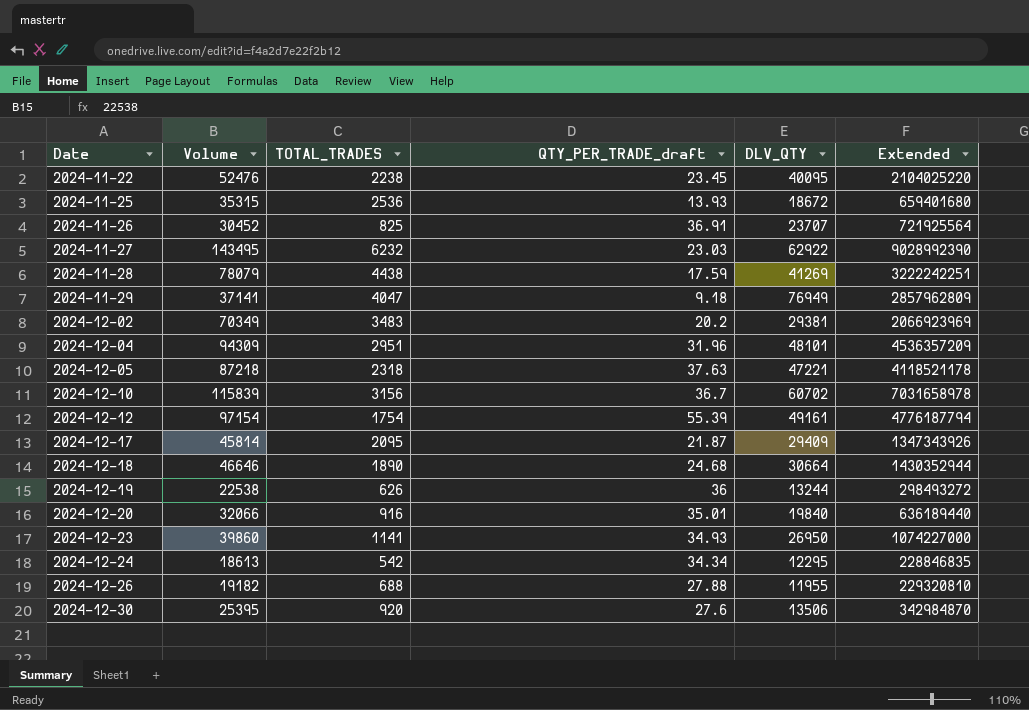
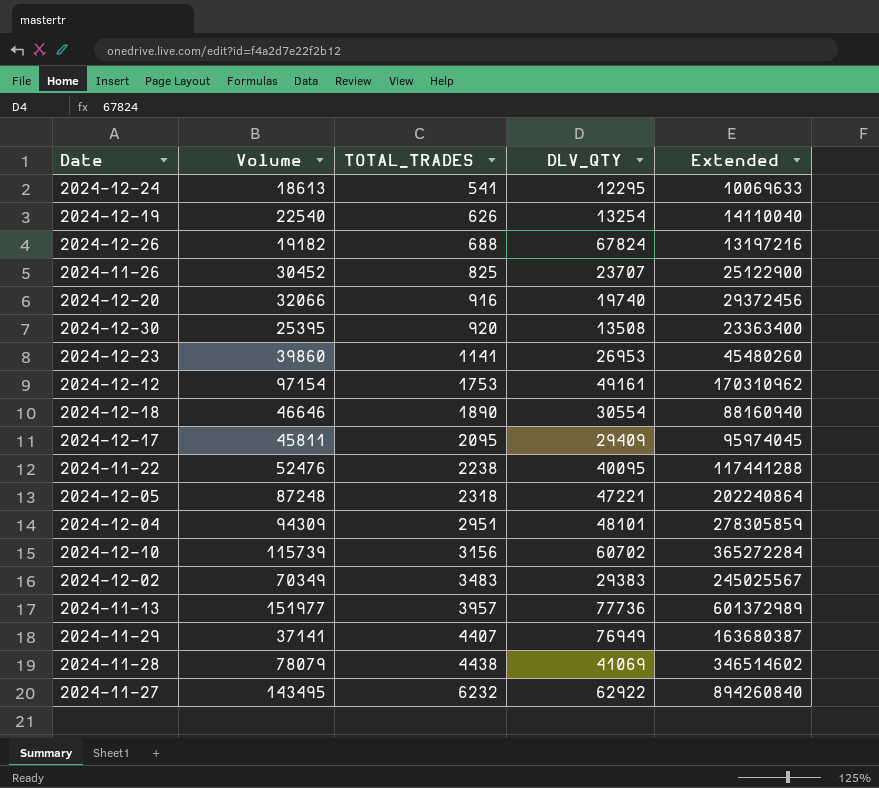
row order: Date ascending -> TOTAL_TRADES ascending
column QTY_PER_TRADE_draft | formula: [Volume] / [TOTAL_TRADES] -> none
column Extended | formula: [Volume] * [DLV_QTY] -> [Volume] * [TOTAL_TRADES]
row 2024-11-25: 35315 | 2536 | 13.93 | 18672 | 659401680 -> none
2024-12-24 | TOTAL_TRADES: 542 -> 541
2024-12-19 | Volume: 22538 -> 22540
2024-12-19 | DLV_QTY: 13244 -> 13254
2024-12-26 | DLV_QTY: 11955 -> 67824
2024-12-20 | DLV_QTY: 19840 -> 19740
2024-12-30 | DLV_QTY: 13506 -> 13508
2024-12-23 | DLV_QTY: 26950 -> 26953
2024-12-12 | TOTAL_TRADES: 1754 -> 1753
2024-12-18 | DLV_QTY: 30664 -> 30554
2024-12-17 | Volume: 45814 -> 45811
2024-12-05 | Volume: 87218 -> 87248
2024-12-10 | Volume: 115839 -> 115739
2024-12-02 | DLV_QTY: 29381 -> 29383
row 2024-11-13: none -> 151977 | 3957 | 77736 | 601372989
2024-11-29 | TOTAL_TRADES: 4047 -> 4407
2024-11-28 | DLV_QTY: 41269 -> 41069

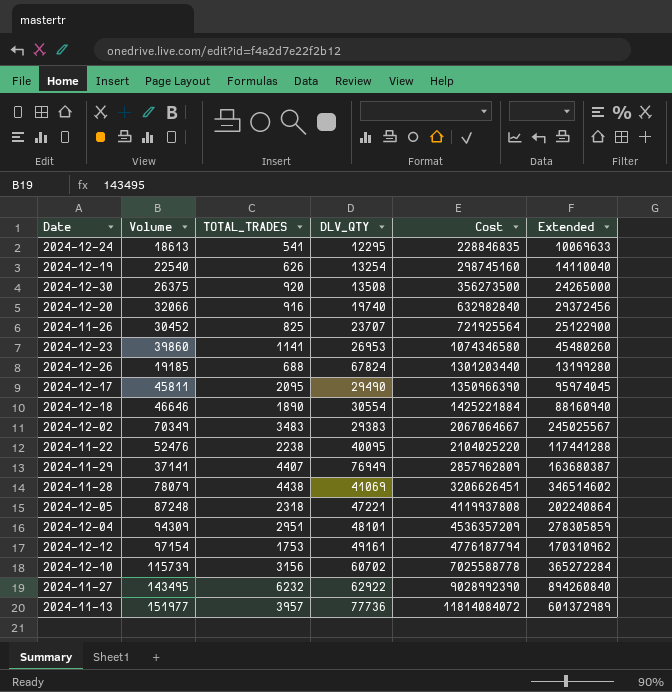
row order: TOTAL_TRADES ascending -> Cost ascending
column Cost | formula: none -> [Volume] * [DLV_QTY]
2024-12-30 | Volume: 25395 -> 26375
2024-12-30 | Extended: 23363400 -> 24265000
2024-12-26 | Volume: 19182 -> 19185
2024-12-26 | Extended: 13197216 -> 13199280
2024-12-17 | DLV_QTY: 29409 -> 29490

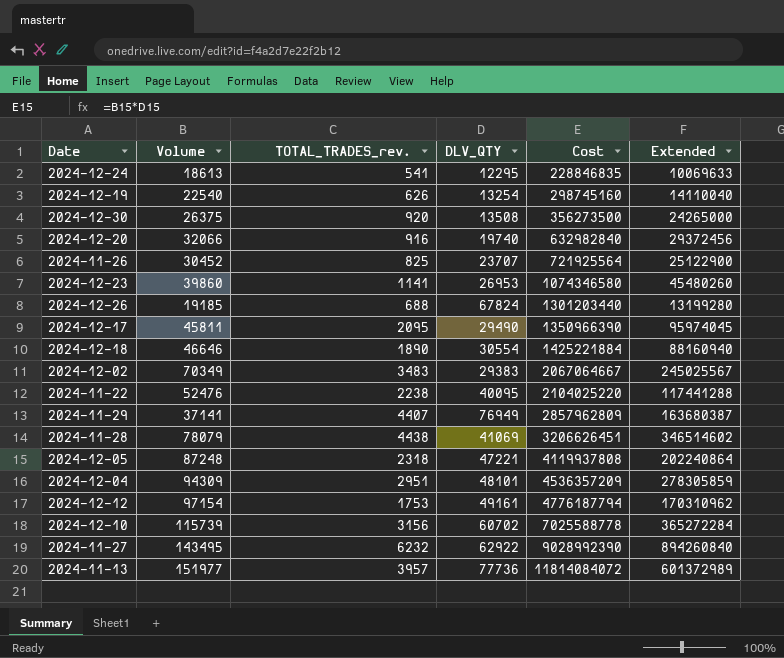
column name: TOTAL_TRADES -> TOTAL_TRADES_rev.

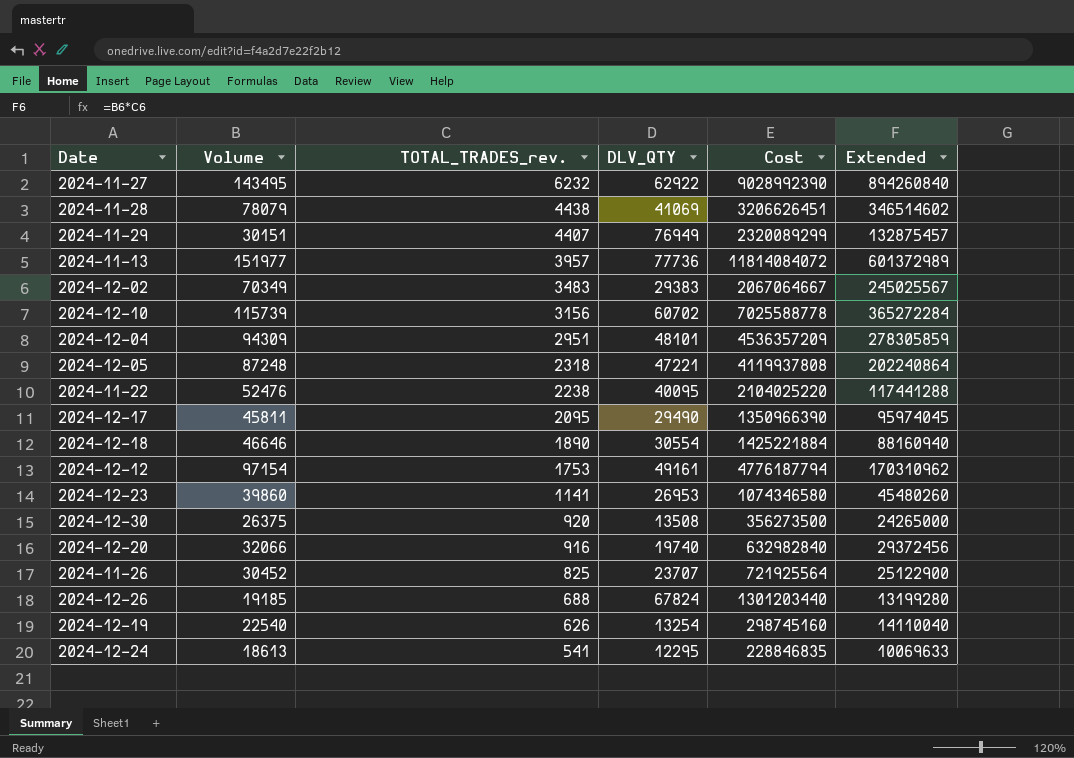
row order: Cost ascending -> TOTAL_TRADES_rev. descending
2024-11-29 | Volume: 37141 -> 30151
2024-11-29 | Cost: 2857962809 -> 2320089299
2024-11-29 | Extended: 163680387 -> 132875457

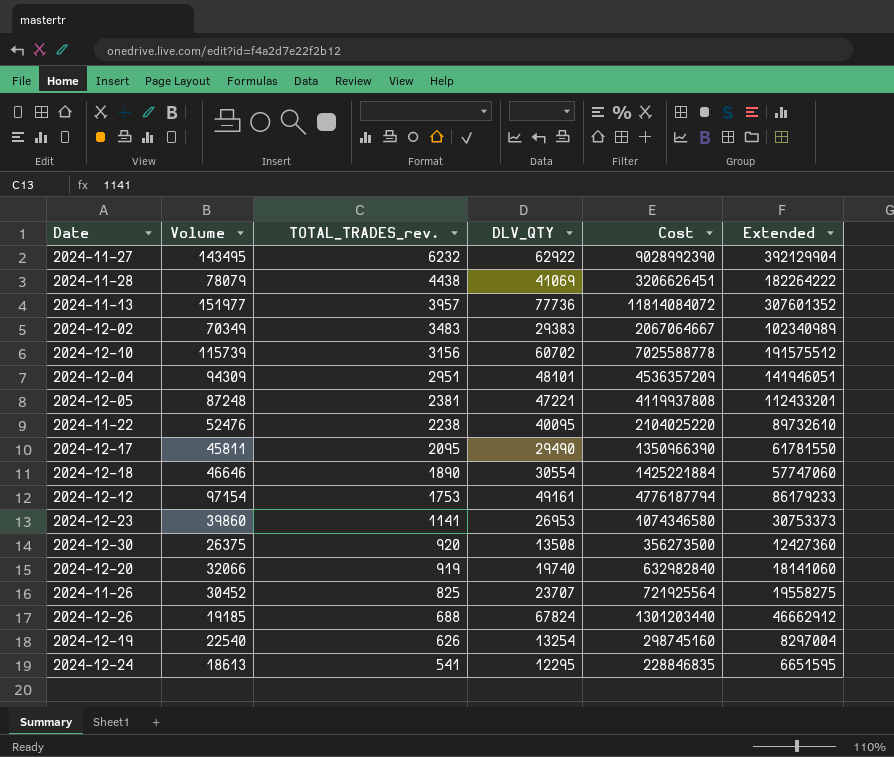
column Extended | formula: [Volume] * [TOTAL_TRADES_rev.] -> [TOTAL_TRADES_rev.] * [DLV_QTY]
row 2024-11-29: 30151 | 4407 | 76949 | 2320089299 | 132875457 -> none
2024-12-05 | TOTAL_TRADES_rev.: 2318 -> 2381
2024-12-20 | TOTAL_TRADES_rev.: 916 -> 919

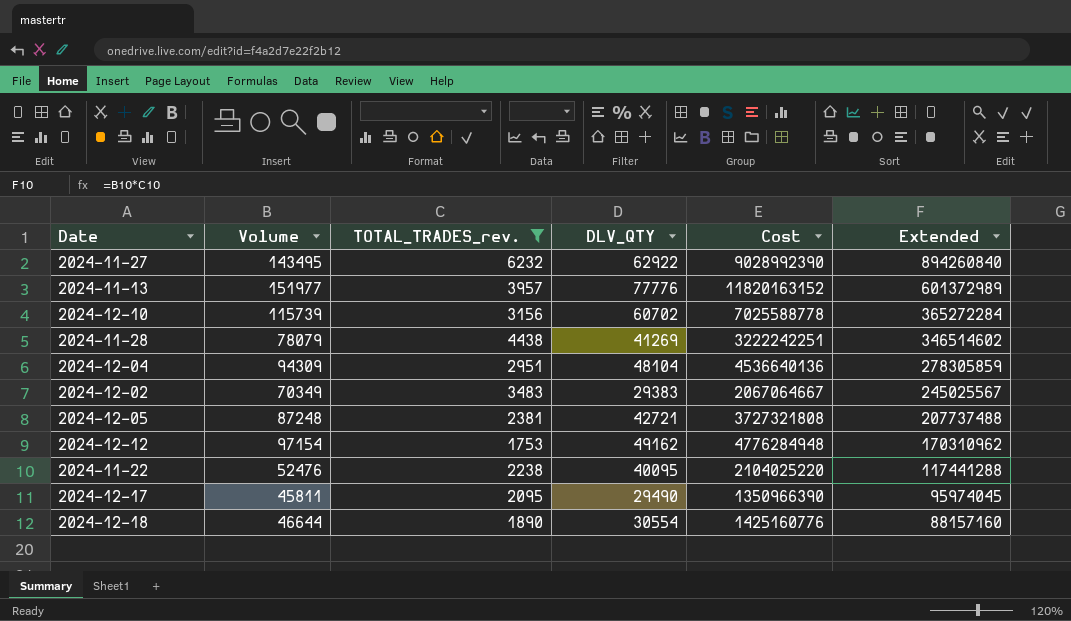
filter: none -> TOTAL_TRADES_rev. >= 1753
row order: TOTAL_TRADES_rev. descending -> Extended descending
column Extended | formula: [TOTAL_TRADES_rev.] * [DLV_QTY] -> [Volume] * [TOTAL_TRADES_rev.]
2024-11-13 | DLV_QTY: 77736 -> 77776
2024-11-13 | Cost: 11814084072 -> 11820163152
2024-11-28 | DLV_QTY: 41069 -> 41269
2024-11-28 | Cost: 3206626451 -> 3222242251
2024-12-04 | DLV_QTY: 48101 -> 48104
2024-12-04 | Cost: 4536357209 -> 4536640136
2024-12-05 | DLV_QTY: 47221 -> 42721
2024-12-05 | Cost: 4119937808 -> 3727321808
2024-12-12 | DLV_QTY: 49161 -> 49162
2024-12-12 | Cost: 4776187794 -> 4776284948
2024-12-18 | Volume: 46646 -> 46644
2024-12-18 | Cost: 1425221884 -> 1425160776

